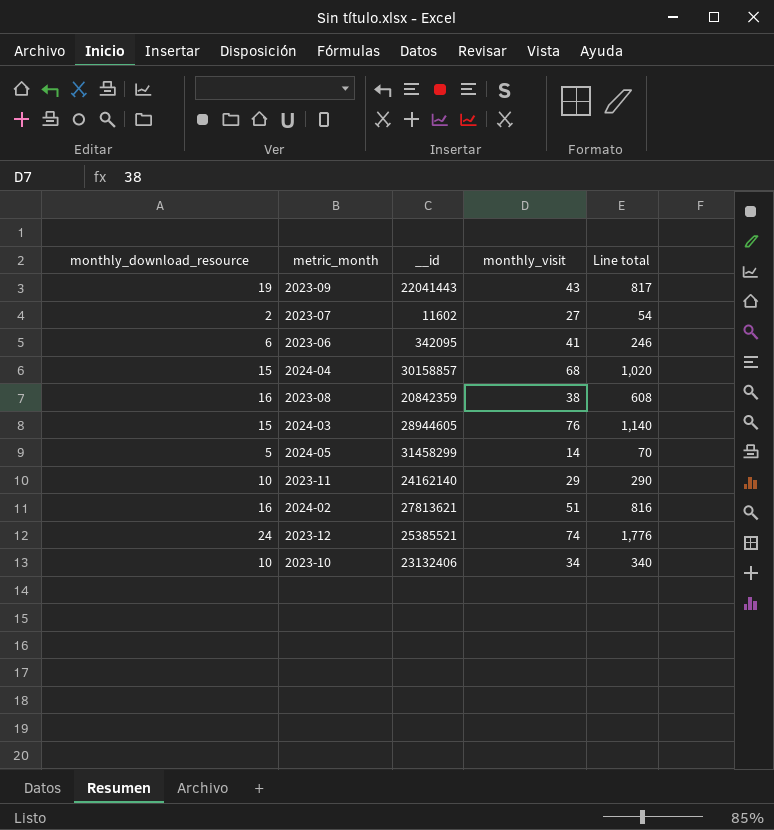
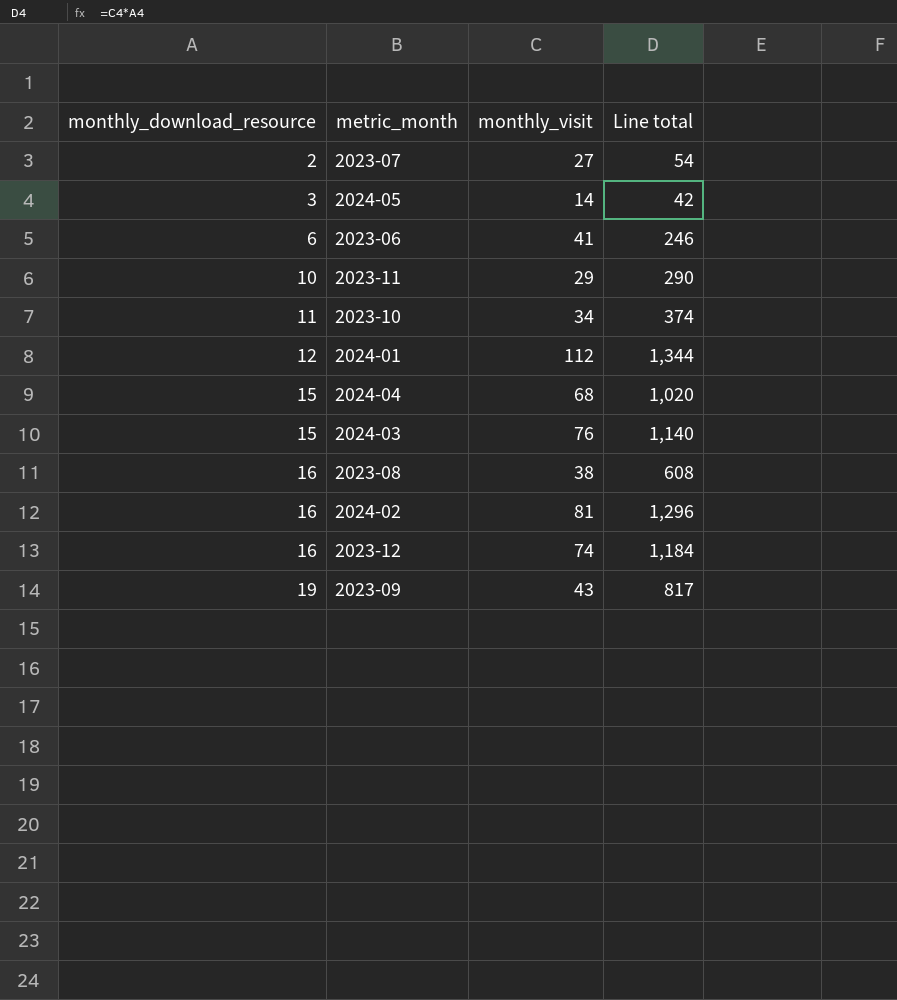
row order: none -> monthly_download_resource ascending
column __id | position: 3 -> none
2024-05 | monthly_download_resource: 5 -> 3
2024-05 | Line total: 70 -> 42
2023-10 | monthly_download_resource: 10 -> 11
2023-10 | Line total: 340 -> 374
row 2024-01: none -> 12 | 112 | 1,344
2024-02 | monthly_visit: 51 -> 81
2024-02 | Line total: 816 -> 1,296
2023-12 | monthly_download_resource: 24 -> 16
2023-12 | Line total: 1,776 -> 1,184

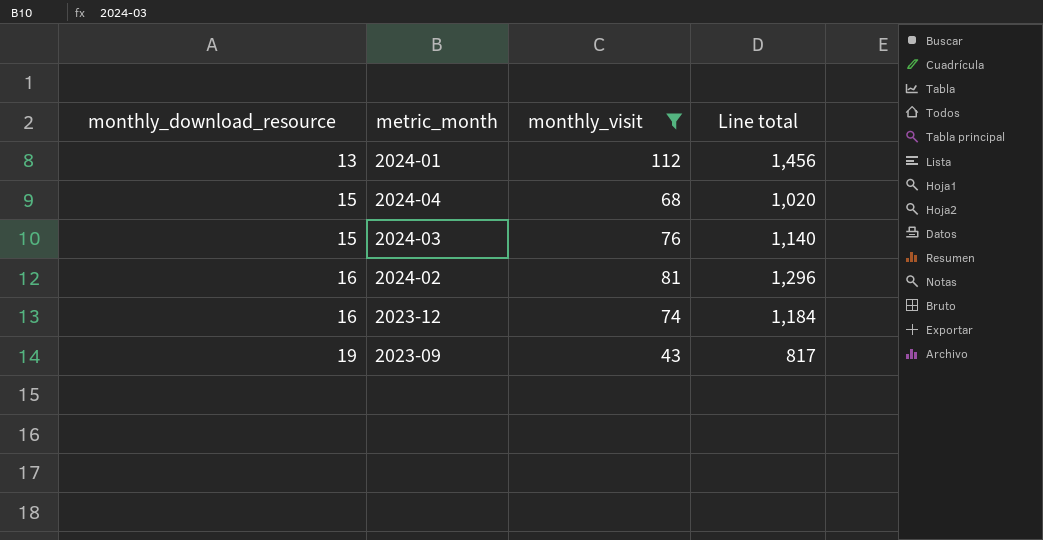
filter: none -> monthly_visit >= 43
2024-01 | monthly_download_resource: 12 -> 13
2024-01 | Line total: 1,344 -> 1,456

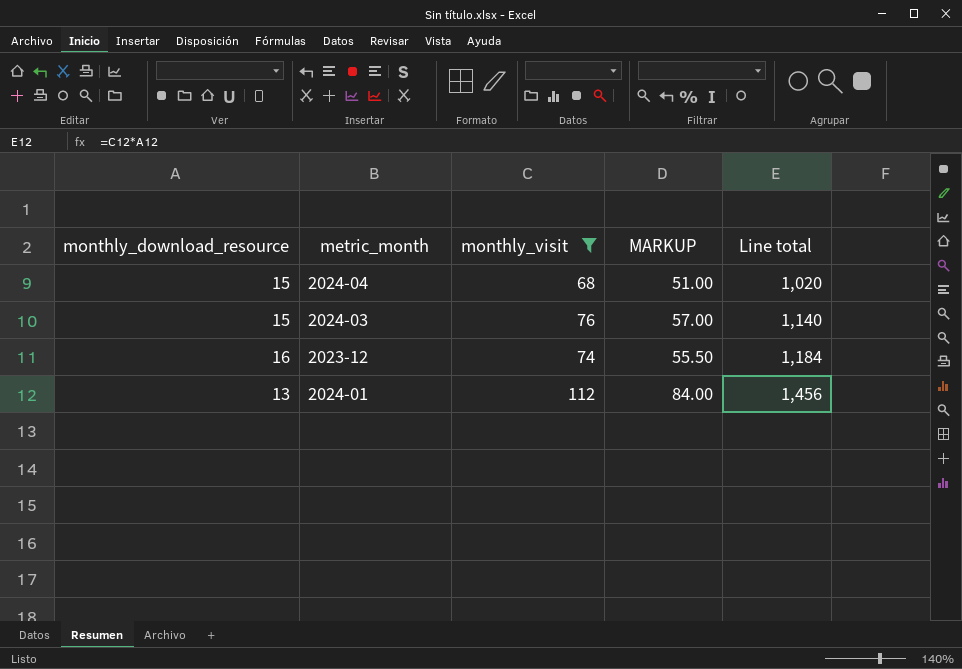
row order: monthly_download_resource ascending -> Line total ascending
column MARKUP | formula: none -> [monthly_visit] * 0.75
row 2024-02: 16 | 81 | 1,296 -> none
row 2023-09: 19 | 43 | 817 -> none

